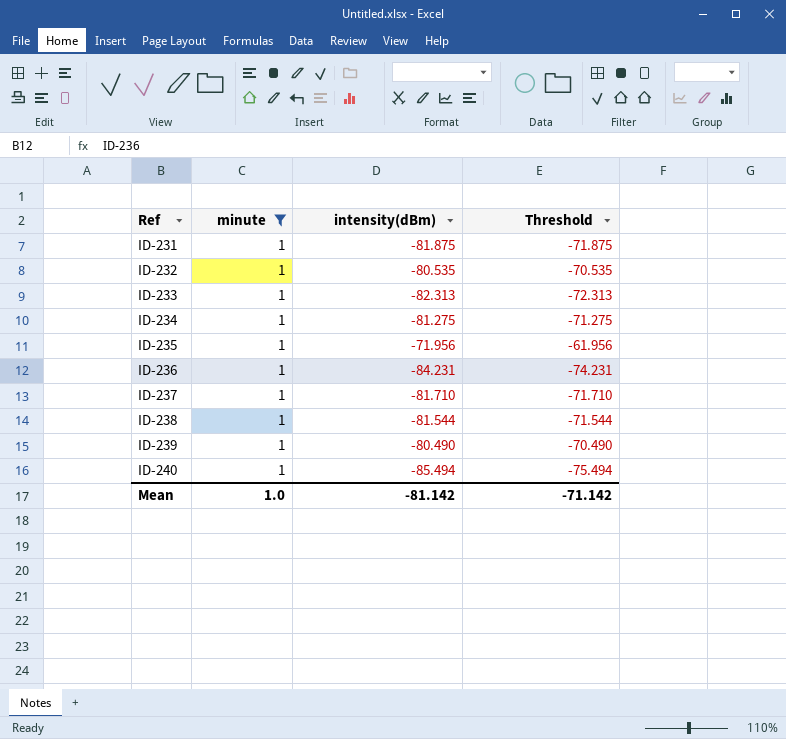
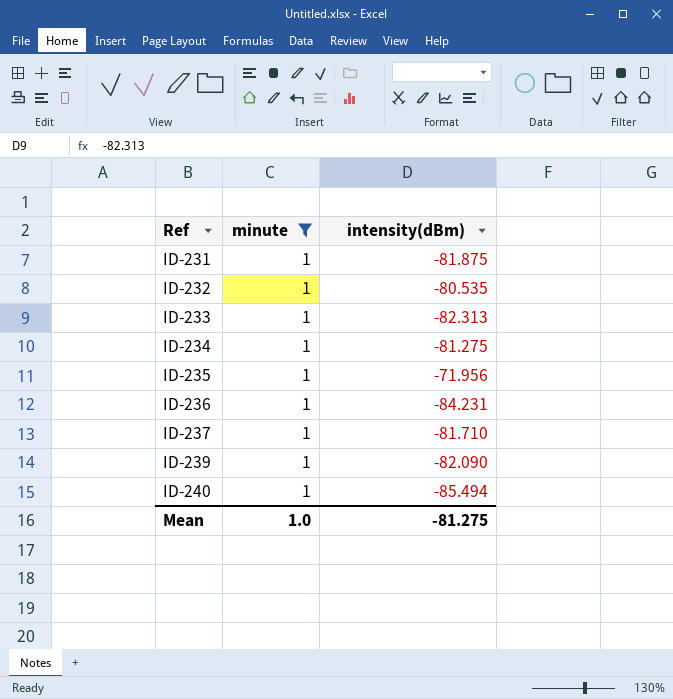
column Threshold | formula: [intensity(dBm)] + 10 -> none
row ID-238: 1 | -81.544 | -71.544 -> none
ID-239 | intensity(dBm): -80.490 -> -82.090
Mean | intensity(dBm): -81.142 -> -81.275

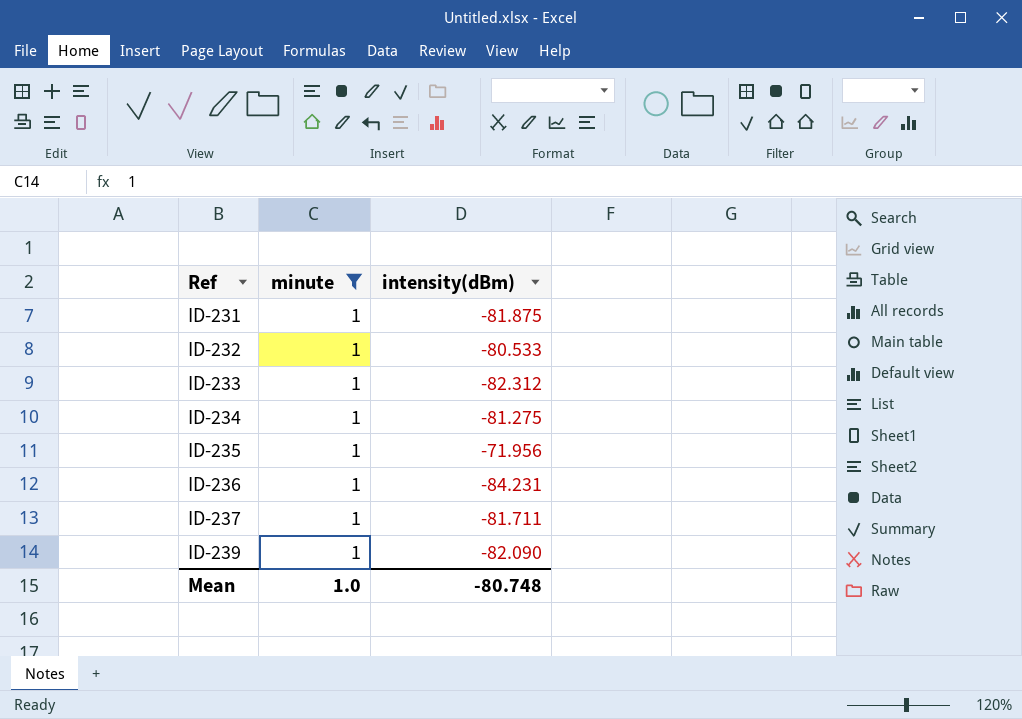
row ID-240: 1 | -85.494 -> none
ID-232 | intensity(dBm): -80.535 -> -80.533
ID-233 | intensity(dBm): -82.313 -> -82.312
ID-237 | intensity(dBm): -81.710 -> -81.711
Mean | intensity(dBm): -81.275 -> -80.748

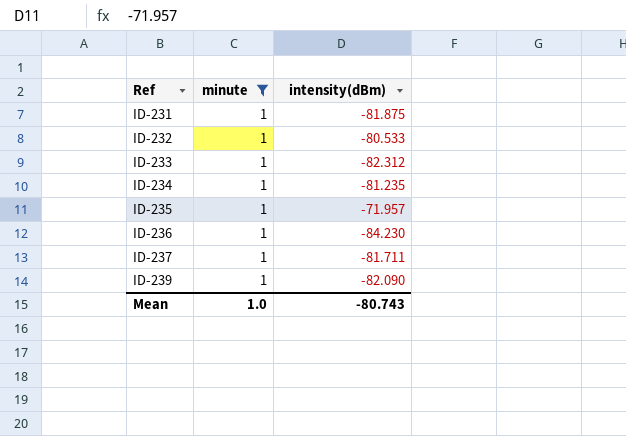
ID-234 | intensity(dBm): -81.275 -> -81.235
ID-235 | intensity(dBm): -71.956 -> -71.957
ID-236 | intensity(dBm): -84.231 -> -84.230
Mean | intensity(dBm): -80.748 -> -80.743

